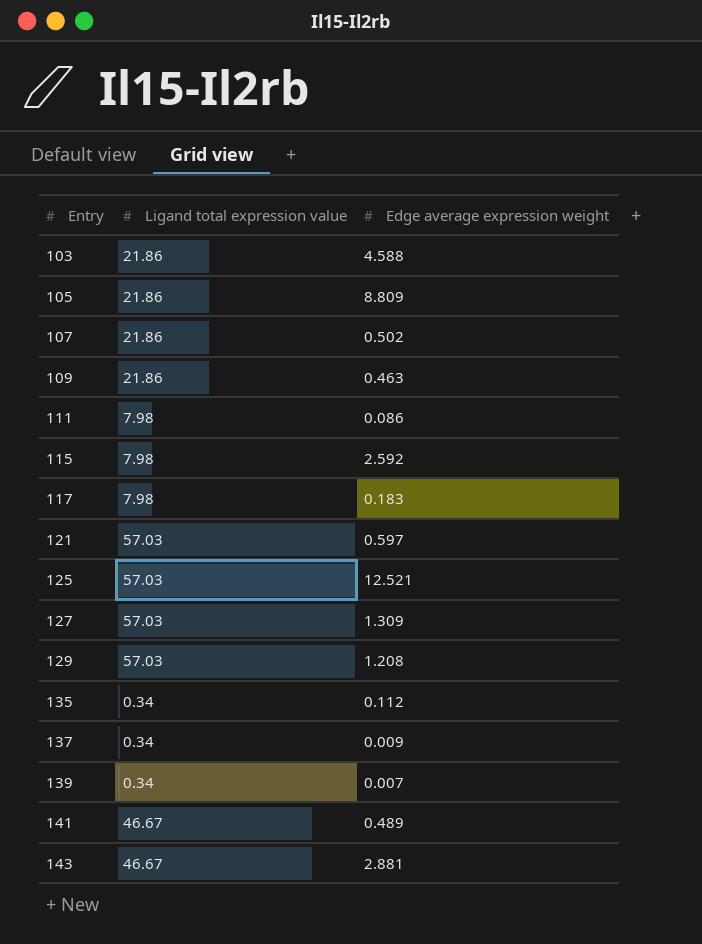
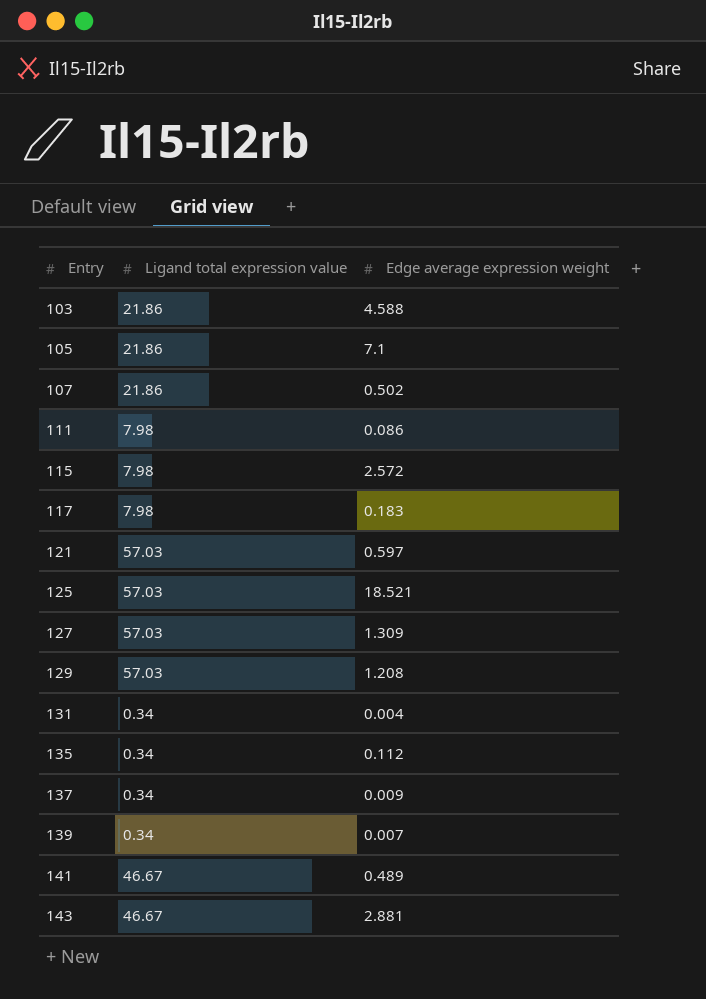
row 109: 21.86 | 0.463 -> none
105 | Edge average expression weight: 8.809 -> 7.1
115 | Edge average expression weight: 2.592 -> 2.572
125 | Edge average expression weight: 12.521 -> 18.521
row 131: none -> 0.34 | 0.004

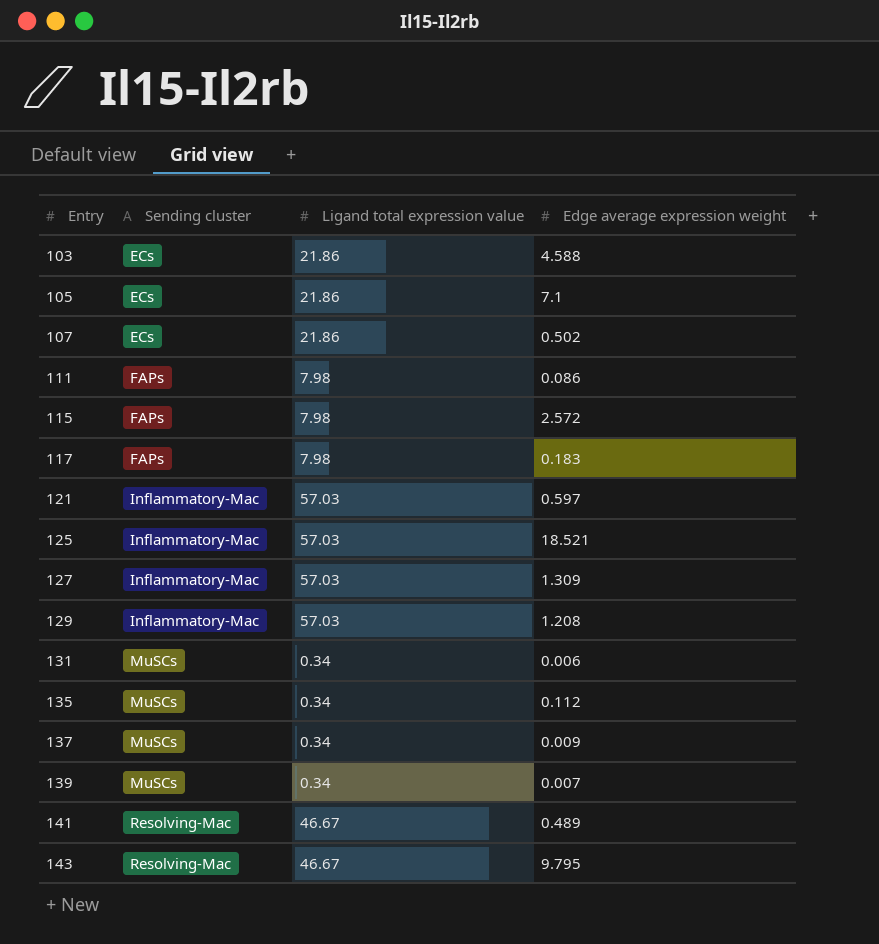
column Sending cluster | position: none -> 2
131 | Edge average expression weight: 0.004 -> 0.006
143 | Edge average expression weight: 2.881 -> 9.795

